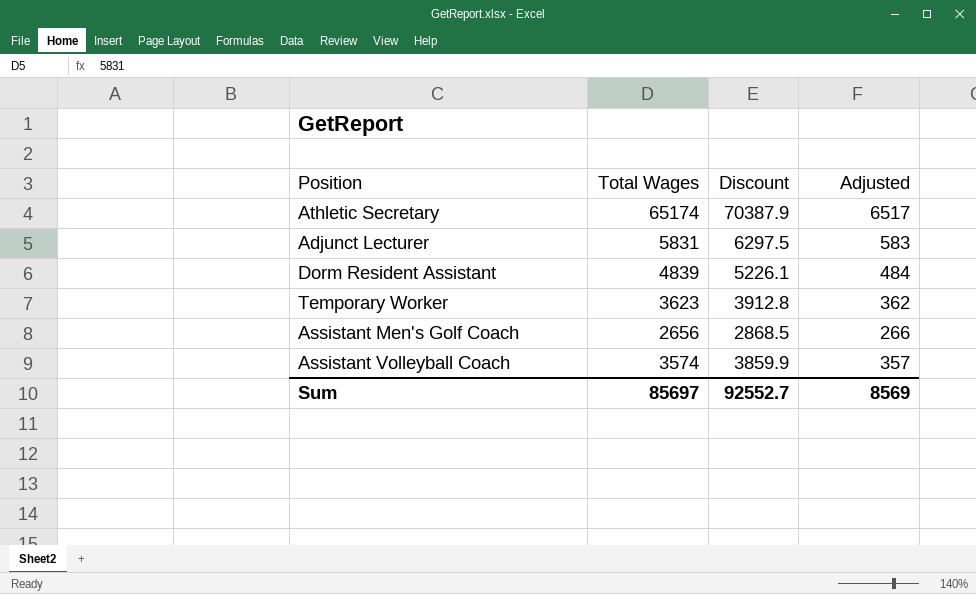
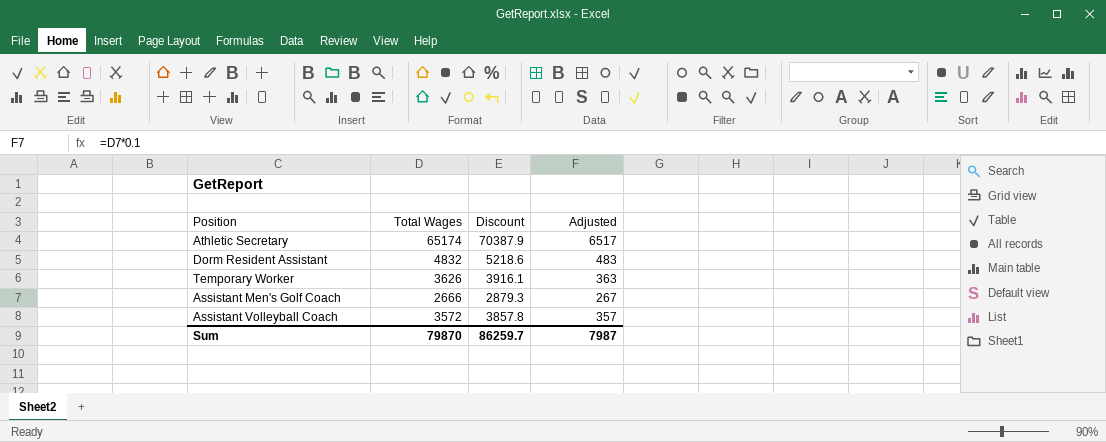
row Adjunct Lecturer: 5831 | 6297.5 | 583 -> none
Dorm Resident Assistant | Total Wages: 4839 -> 4832
Dorm Resident Assistant | Discount: 5226.1 -> 5218.6
Dorm Resident Assistant | Adjusted: 484 -> 483
Temporary Worker | Total Wages: 3623 -> 3626
Temporary Worker | Discount: 3912.8 -> 3916.1
Temporary Worker | Adjusted: 362 -> 363
Assistant Men's Golf Coach | Total Wages: 2656 -> 2666
Assistant Men's Golf Coach | Discount: 2868.5 -> 2879.3
Assistant Men's Golf Coach | Adjusted: 266 -> 267
Assistant Volleyball Coach | Total Wages: 3574 -> 3572
Assistant Volleyball Coach | Discount: 3859.9 -> 3857.8
Sum | Total Wages: 85697 -> 79870
Sum | Discount: 92552.7 -> 86259.7
Sum | Adjusted: 8569 -> 7987

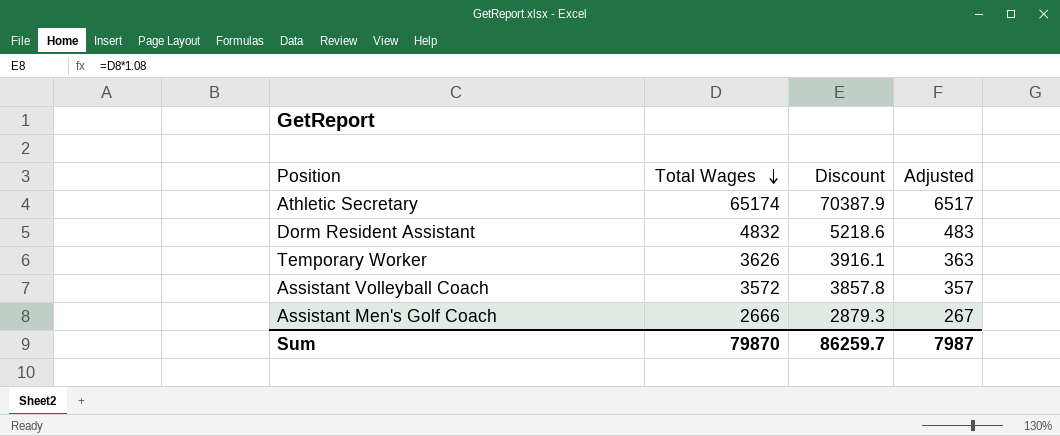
row order: none -> Total Wages descending

